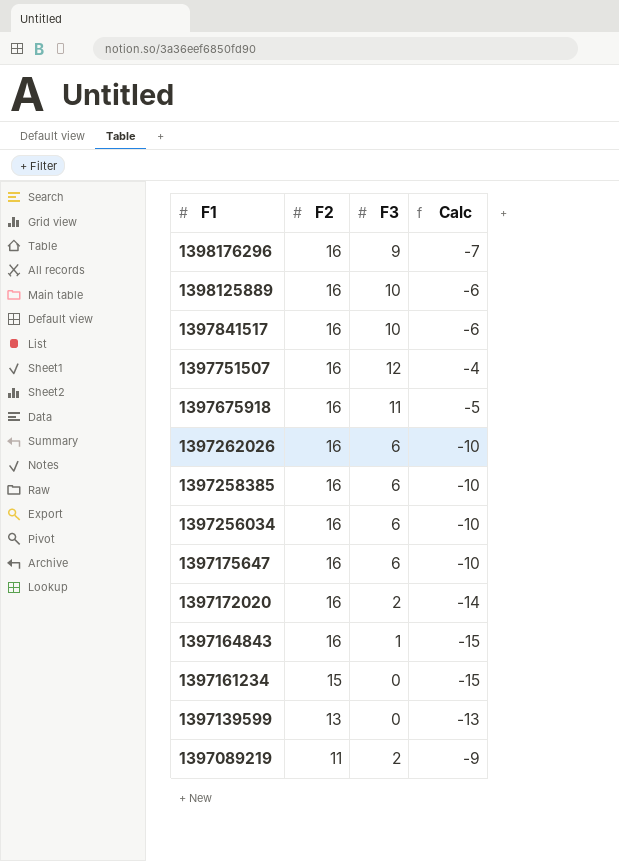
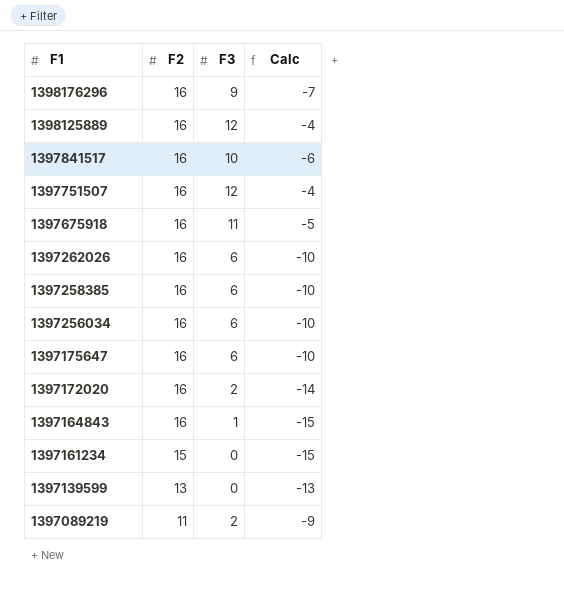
1398125889 | F3: 10 -> 12
1398125889 | Calc: -6 -> -4

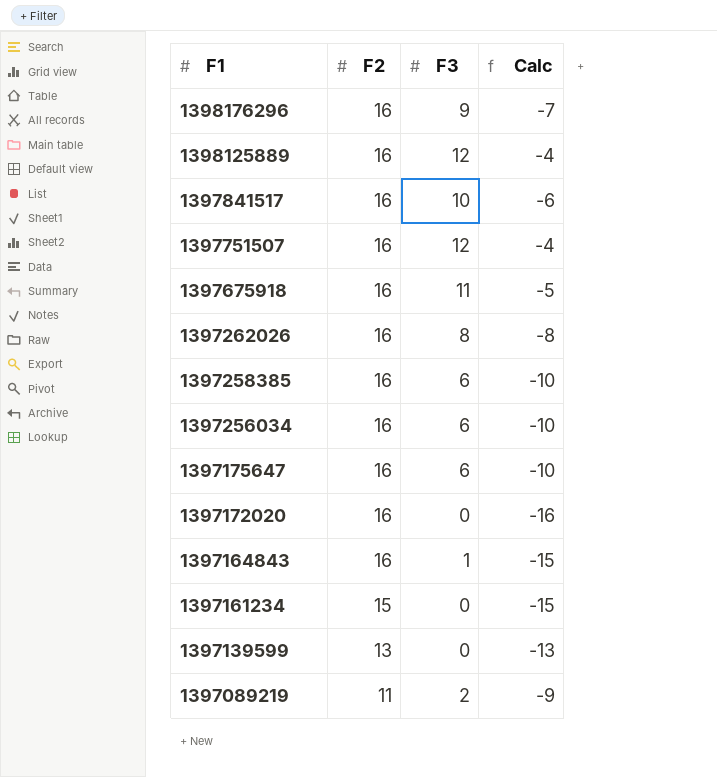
1397262026 | F3: 6 -> 8
1397262026 | Calc: -10 -> -8
1397172020 | F3: 2 -> 0
1397172020 | Calc: -14 -> -16

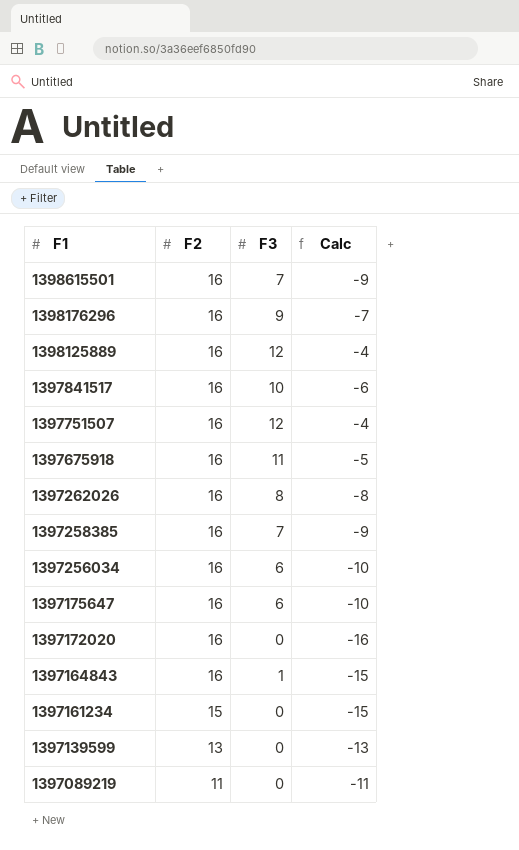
row 1398615501: none -> 16 | 7 | -9
1397258385 | F3: 6 -> 7
1397258385 | Calc: -10 -> -9
1397089219 | F3: 2 -> 0
1397089219 | Calc: -9 -> -11

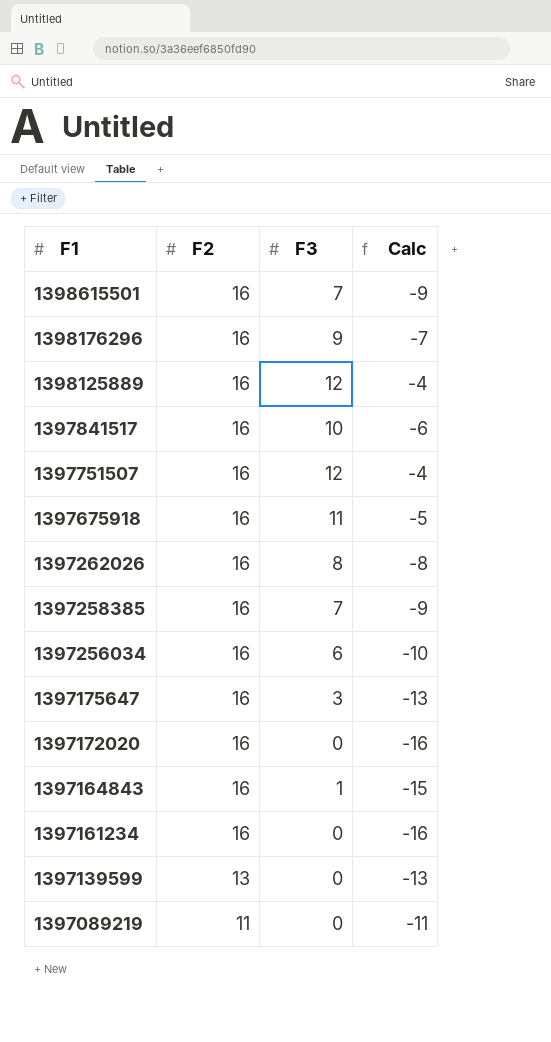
1397175647 | F3: 6 -> 3
1397175647 | Calc: -10 -> -13
1397161234 | F2: 15 -> 16
1397161234 | Calc: -15 -> -16

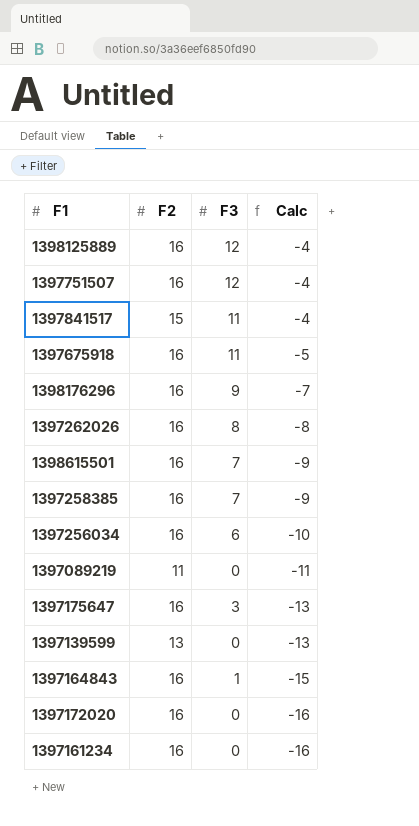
row order: F1 descending -> Calc descending
1397841517 | F2: 16 -> 15
1397841517 | F3: 10 -> 11
1397841517 | Calc: -6 -> -4

